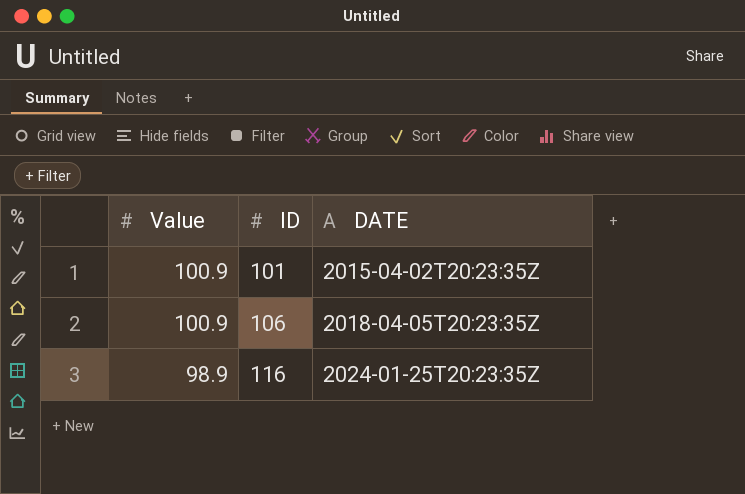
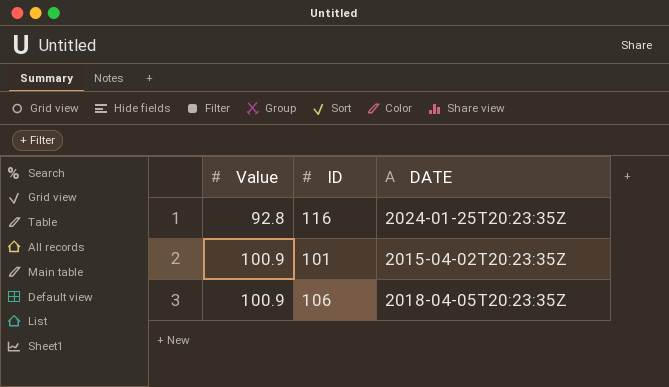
row order: Value descending -> Value ascending
116 | Value: 98.9 -> 92.8

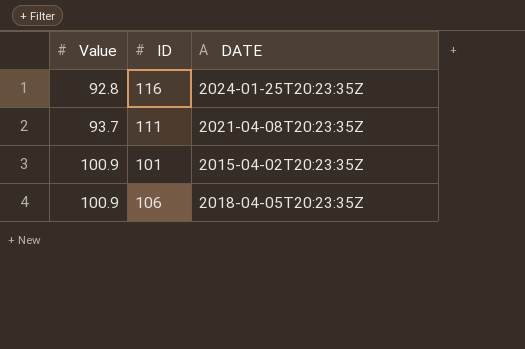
row 111: none -> 93.7 | 2021-04-08T20:23:35Z

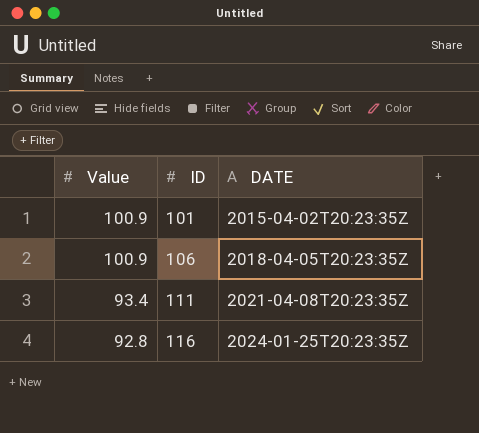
row order: Value ascending -> Value descending
111 | Value: 93.7 -> 93.4

